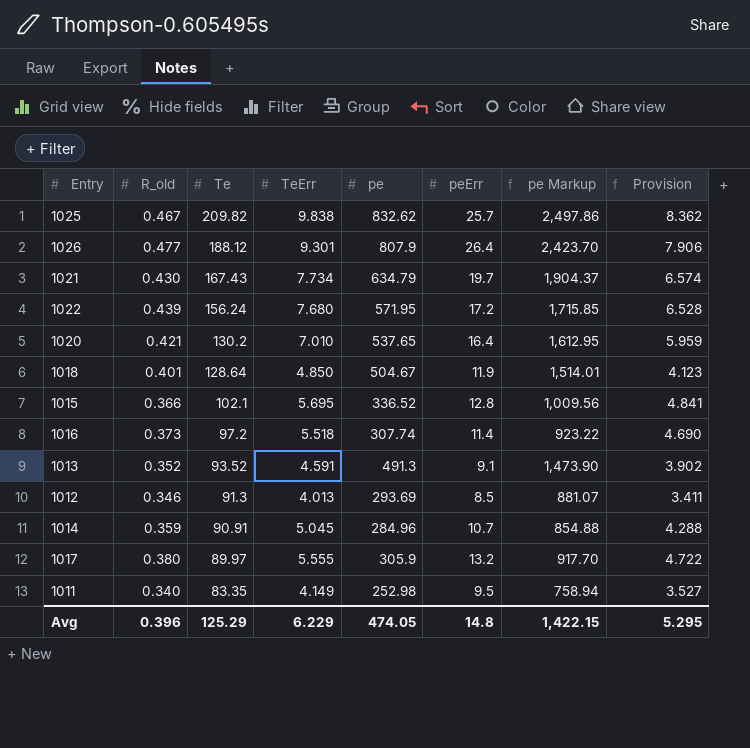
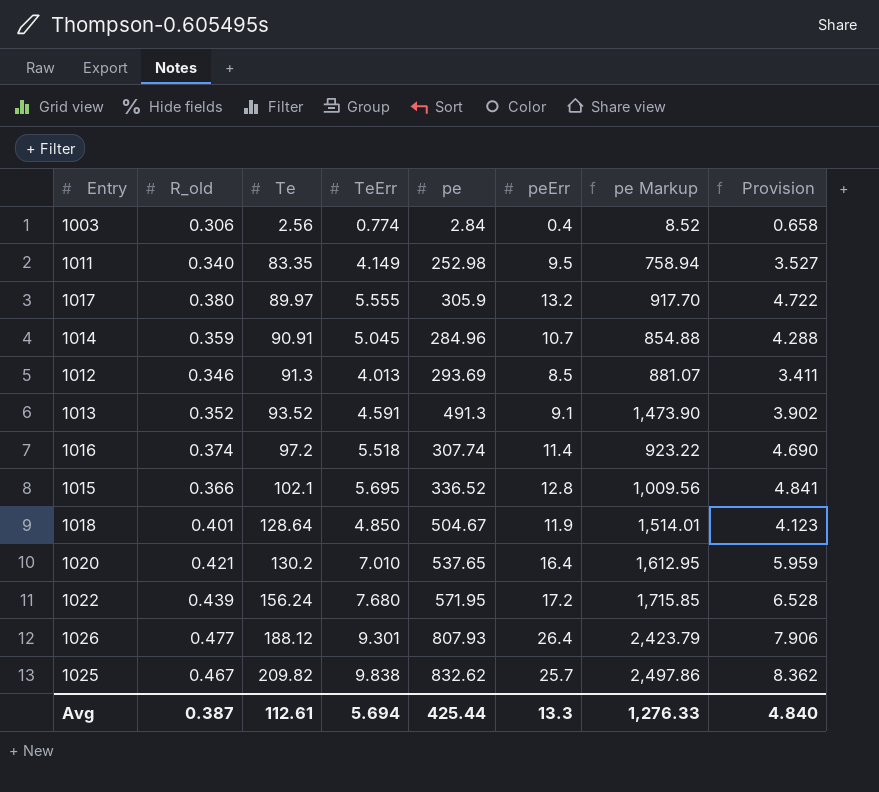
row order: Te descending -> Te ascending
row 1021: 0.430 | 167.43 | 7.734 | 634.79 | 19.7 | 1,904.37 | 6.574 -> none
row 1003: none -> 0.306 | 2.56 | 0.774 | 2.84 | 0.4 | 8.52 | 0.658
1016 | R_old: 0.373 -> 0.374
1026 | pe: 807.9 -> 807.93
1026 | pe Markup: 2,423.70 -> 2,423.79
Avg | R_old: 0.396 -> 0.387
Avg | Te: 125.29 -> 112.61
Avg | TeErr: 6.229 -> 5.694
Avg | pe: 474.05 -> 425.44
Avg | peErr: 14.8 -> 13.3
Avg | pe Markup: 1,422.15 -> 1,276.33
Avg | Provision: 5.295 -> 4.840

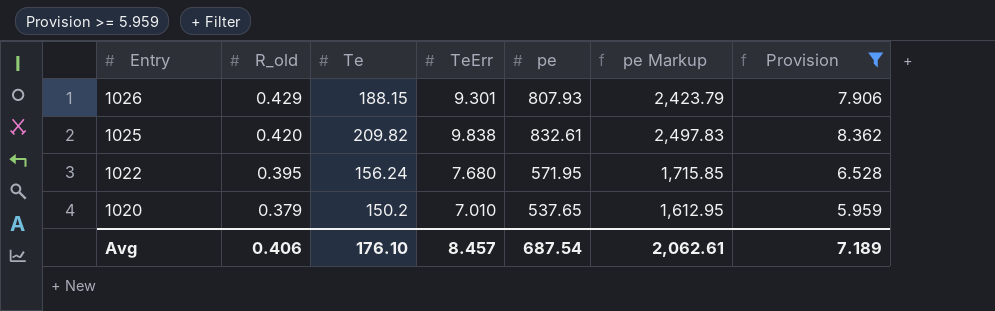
filter: none -> Provision >= 5.959
row order: Te ascending -> Entry descending
column peErr | position: 6 -> none
1026 | R_old: 0.477 -> 0.429
1026 | Te: 188.12 -> 188.15
1025 | R_old: 0.467 -> 0.420
1025 | pe: 832.62 -> 832.61
1025 | pe Markup: 2,497.86 -> 2,497.83
1022 | R_old: 0.439 -> 0.395
1020 | R_old: 0.421 -> 0.379
1020 | Te: 130.2 -> 150.2
Avg | R_old: 0.387 -> 0.406
Avg | Te: 112.61 -> 176.10
Avg | TeErr: 5.694 -> 8.457
Avg | pe: 425.44 -> 687.54
Avg | pe Markup: 1,276.33 -> 2,062.61
Avg | Provision: 4.840 -> 7.189

